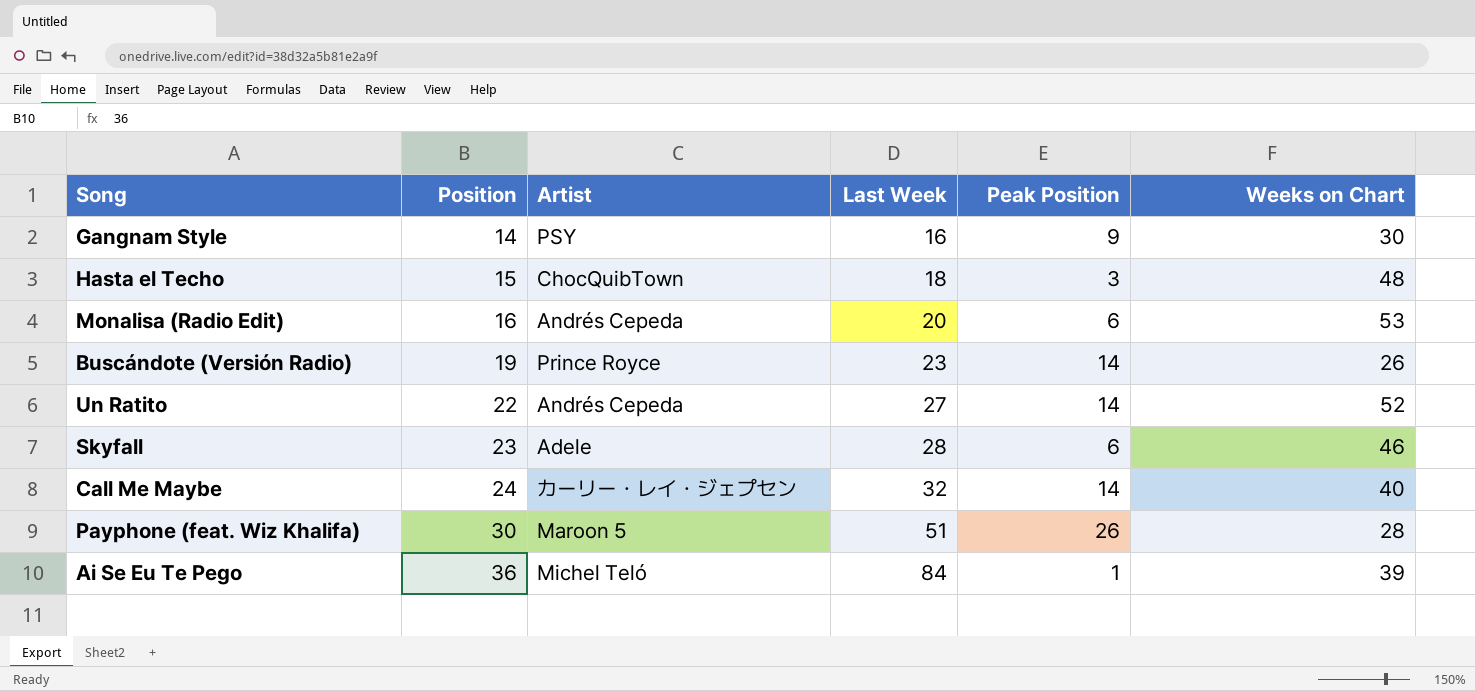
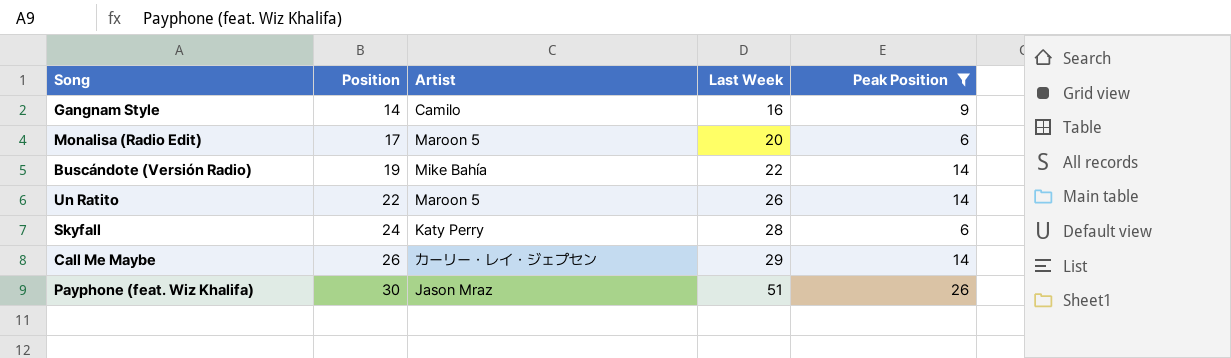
filter: none -> Peak Position >= 6
column Weeks on Chart | position: 6 -> none
Gangnam Style | Artist: PSY -> Camilo
Monalisa (Radio Edit) | Position: 16 -> 17
Monalisa (Radio Edit) | Artist: Andrés Cepeda -> Maroon 5
Buscándote (Versión Radio) | Artist: Prince Royce -> Mike Bahía
Buscándote (Versión Radio) | Last Week: 23 -> 22
Un Ratito | Artist: Andrés Cepeda -> Maroon 5
Un Ratito | Last Week: 27 -> 26
Skyfall | Position: 23 -> 24
Skyfall | Artist: Adele -> Katy Perry
Call Me Maybe | Position: 24 -> 26
Call Me Maybe | Last Week: 32 -> 29
Payphone (feat. Wiz Khalifa) | Artist: Maroon 5 -> Jason Mraz

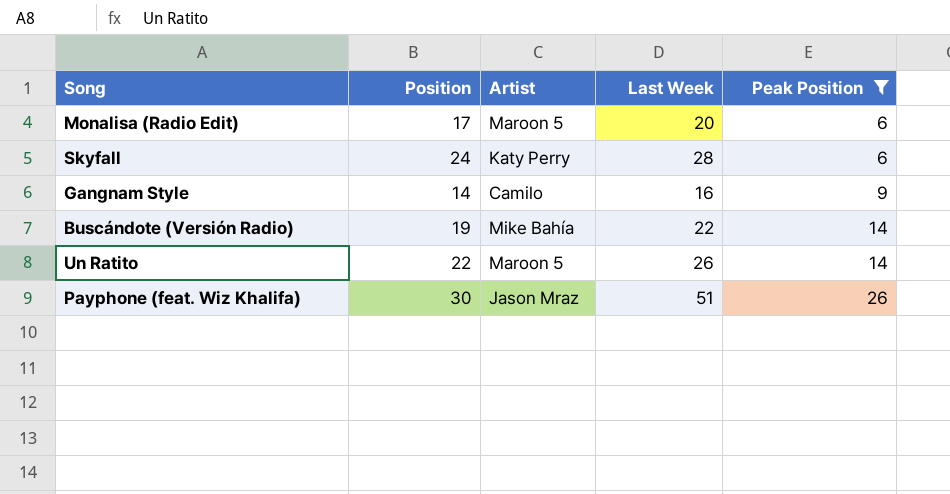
row order: Position ascending -> Peak Position ascending
row Call Me Maybe: 26 | カーリー・レイ・ジェプセン | 29 | 14 -> none

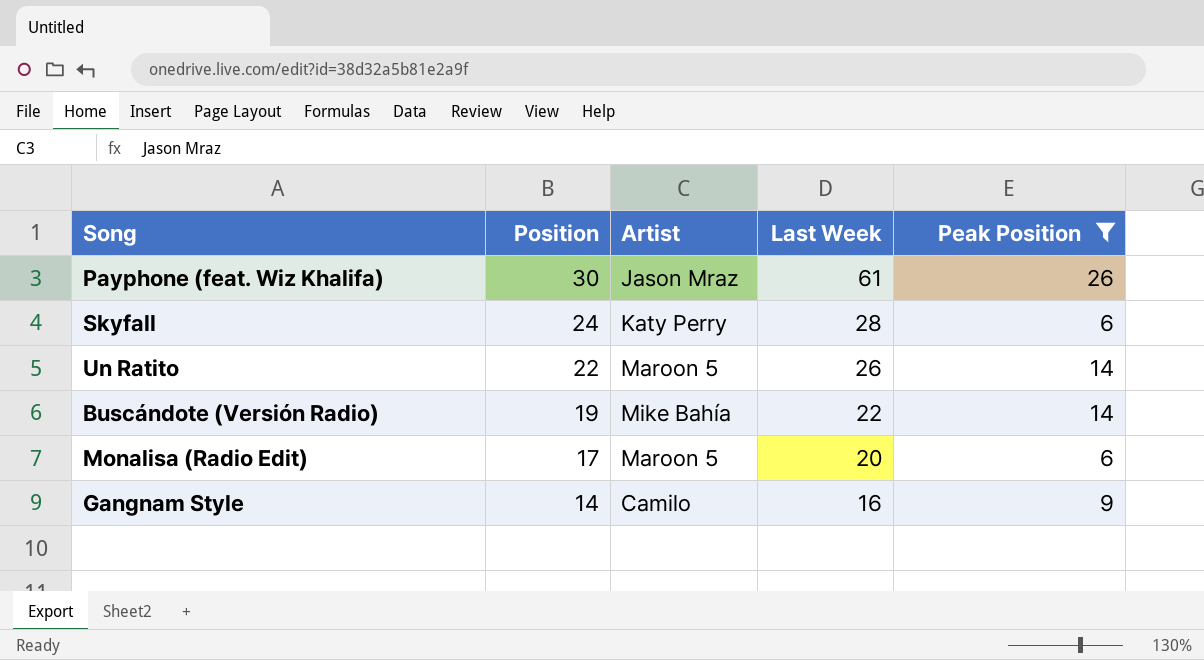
row order: Peak Position ascending -> Position descending
Payphone (feat. Wiz Khalifa) | Last Week: 51 -> 61

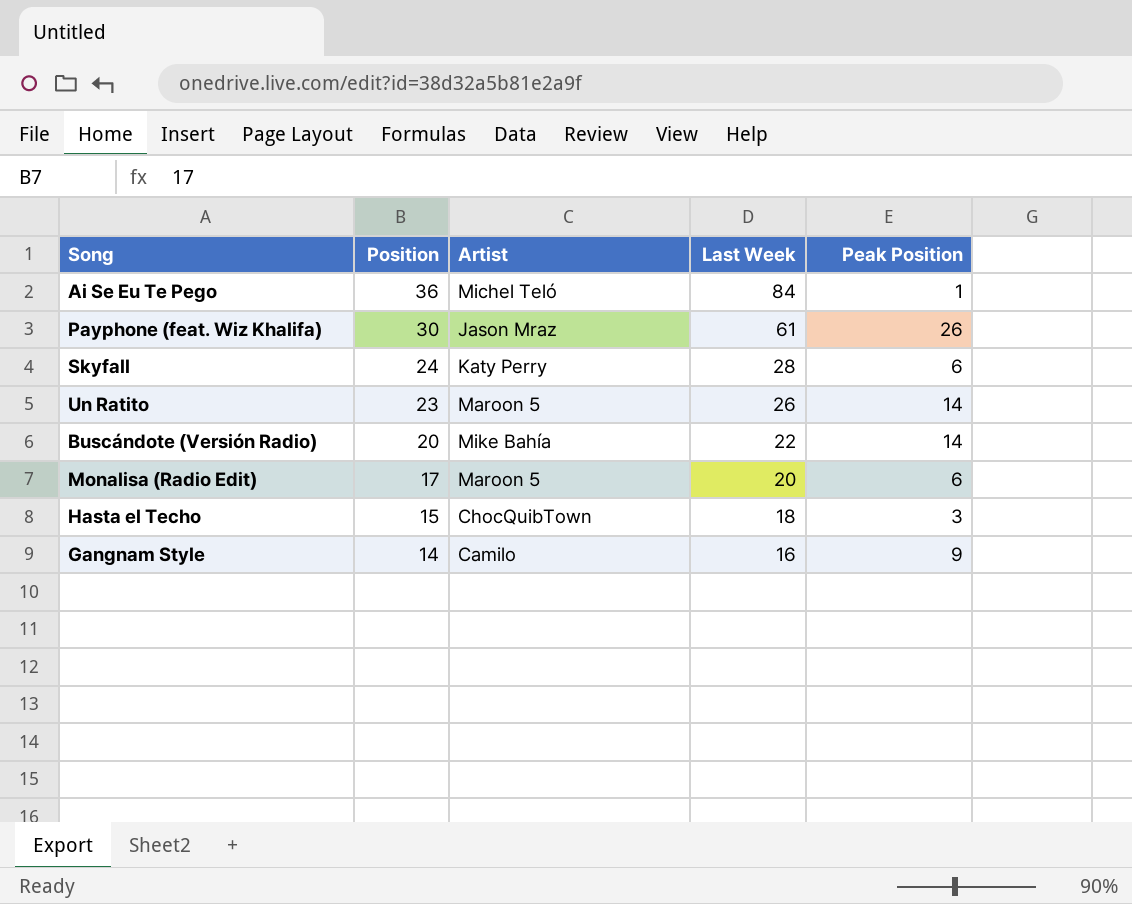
filter: Peak Position >= 6 -> none
Un Ratito | Position: 22 -> 23
Buscándote (Versión Radio) | Position: 19 -> 20

